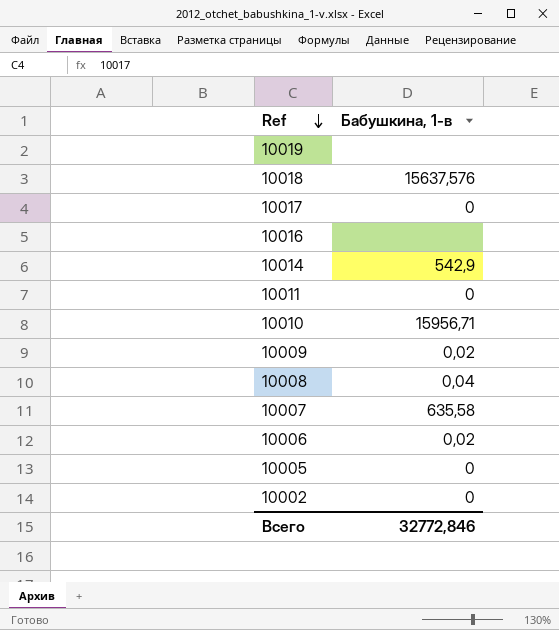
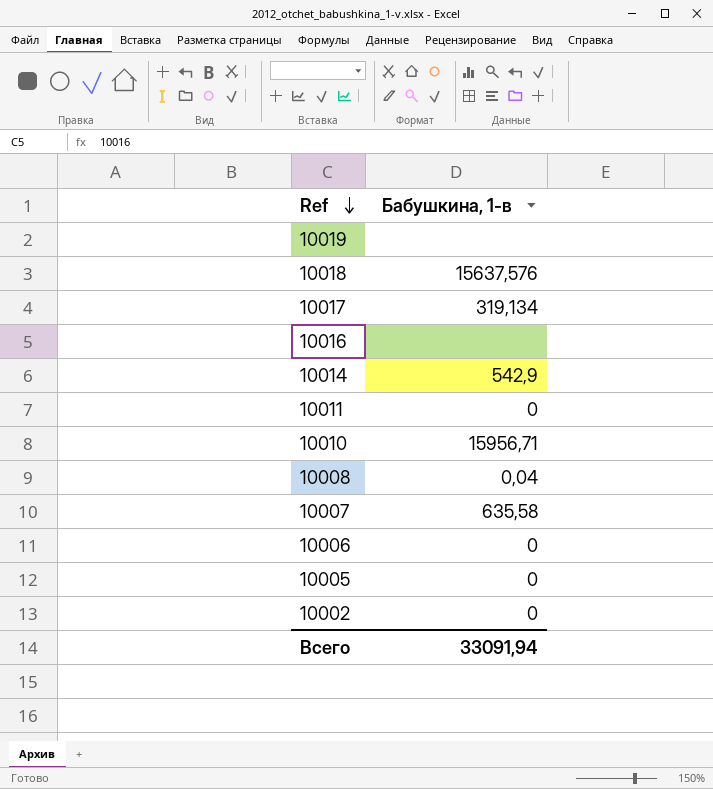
row 10009: 0,02 -> none
10017 | Бабушкина, 1-в: 0 -> 319,134
10006 | Бабушкина, 1-в: 0,02 -> 0
Всего | Бабушкина, 1-в: 32772,846 -> 33091,94

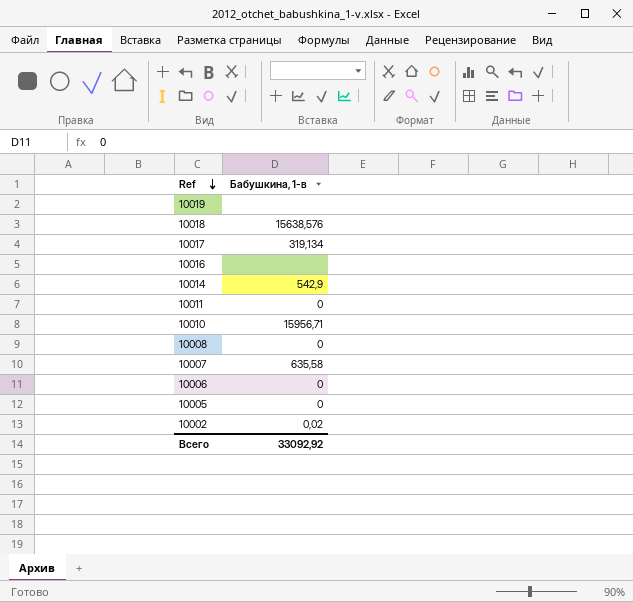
10018 | Бабушкина, 1-в: 15637,576 -> 15638,576
10008 | Бабушкина, 1-в: 0,04 -> 0
10002 | Бабушкина, 1-в: 0 -> 0,02
Всего | Бабушкина, 1-в: 33091,94 -> 33092,92

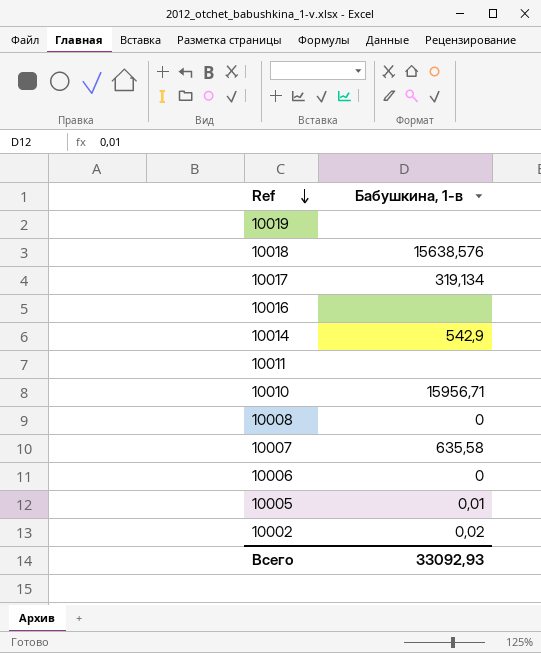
10011 | Бабушкина, 1-в: 0 -> none
10005 | Бабушкина, 1-в: 0 -> 0,01
Всего | Бабушкина, 1-в: 33092,92 -> 33092,93

